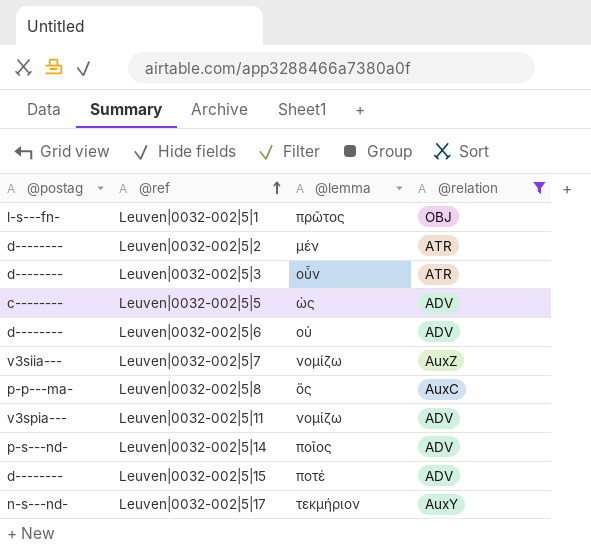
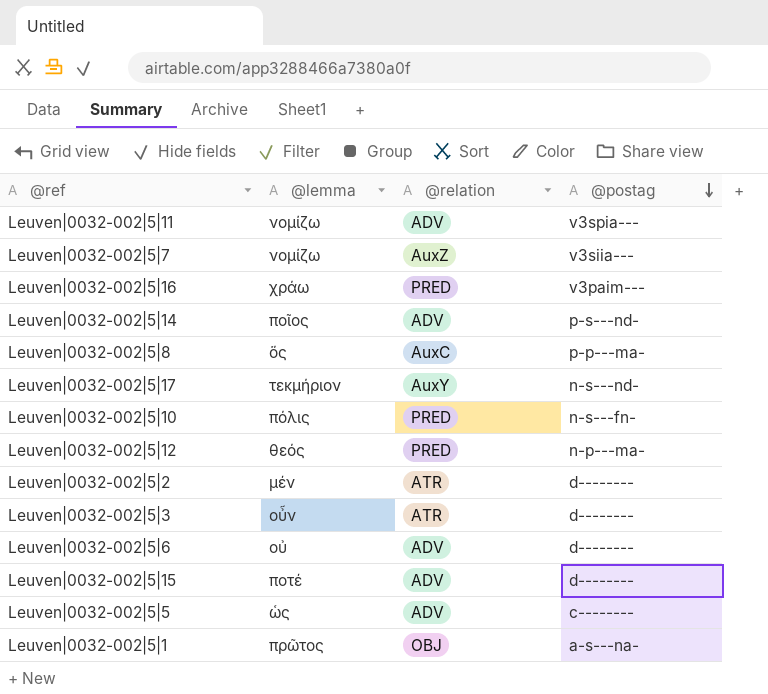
filter: @relation != PRED -> none
row order: @ref ascending -> @postag descending
column @postag | position: 1 -> 4
Leuven|0032-002|5|1 | @postag: l-s---fn- -> a-s---na-

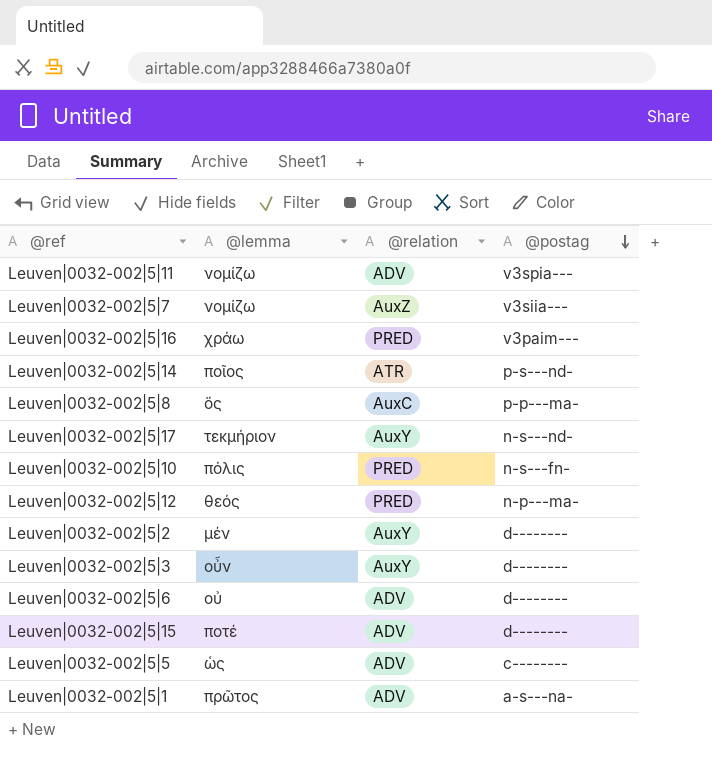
Leuven|0032-002|5|14 | @relation: ADV -> ATR
Leuven|0032-002|5|2 | @relation: ATR -> AuxY
Leuven|0032-002|5|3 | @relation: ATR -> AuxY
Leuven|0032-002|5|1 | @relation: OBJ -> ADV

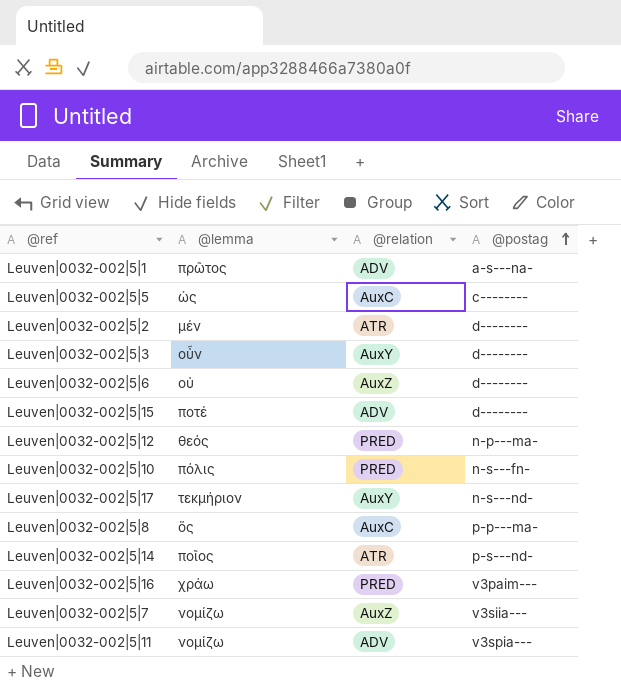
row order: @postag descending -> @postag ascending
Leuven|0032-002|5|5 | @relation: ADV -> AuxC
Leuven|0032-002|5|2 | @relation: AuxY -> ATR
Leuven|0032-002|5|6 | @relation: ADV -> AuxZ

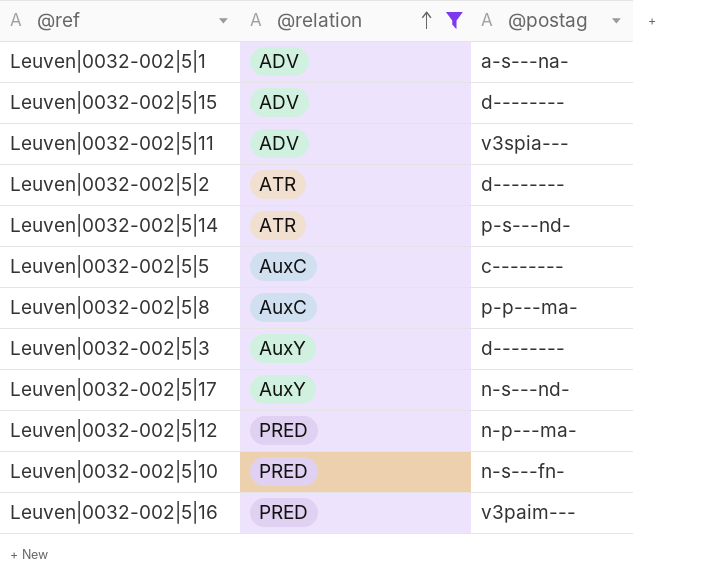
filter: none -> @relation != AuxZ
row order: @postag ascending -> @relation ascending
column @lemma | position: 2 -> none

